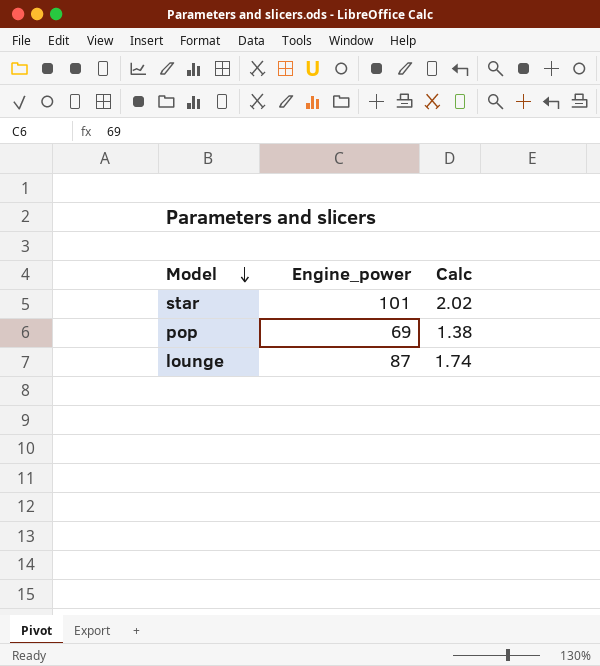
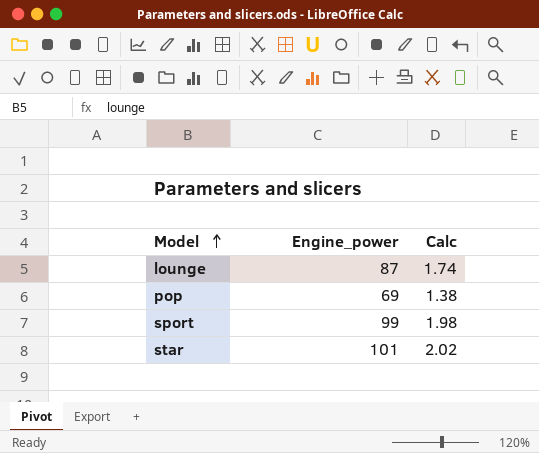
row order: Model descending -> Model ascending
row sport: none -> 99 | 1.98

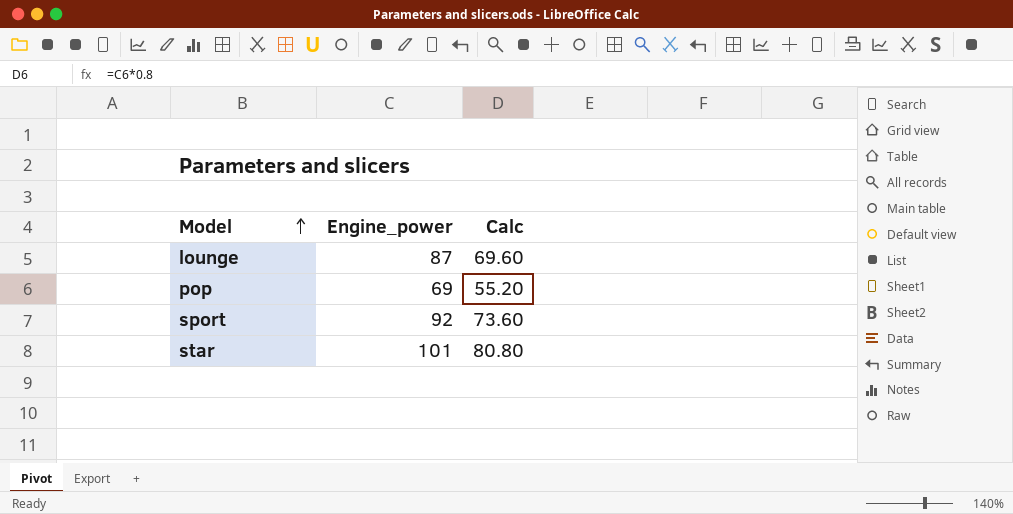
column Calc | formula: [Engine_power] * 0.02 -> [Engine_power] * 0.8
sport | Engine_power: 99 -> 92

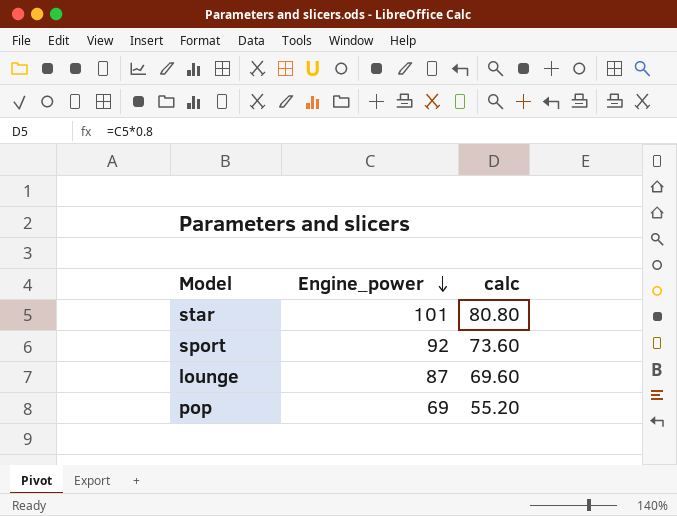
row order: Model ascending -> Engine_power descending
column name: Calc -> calc

